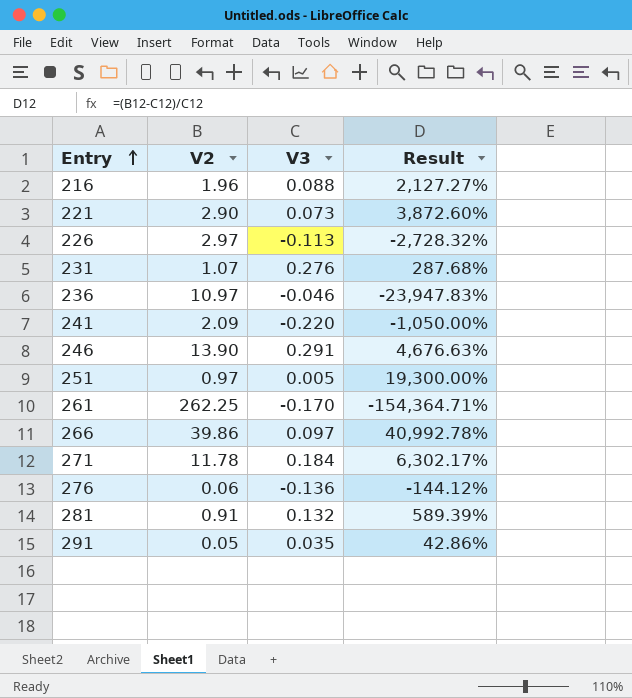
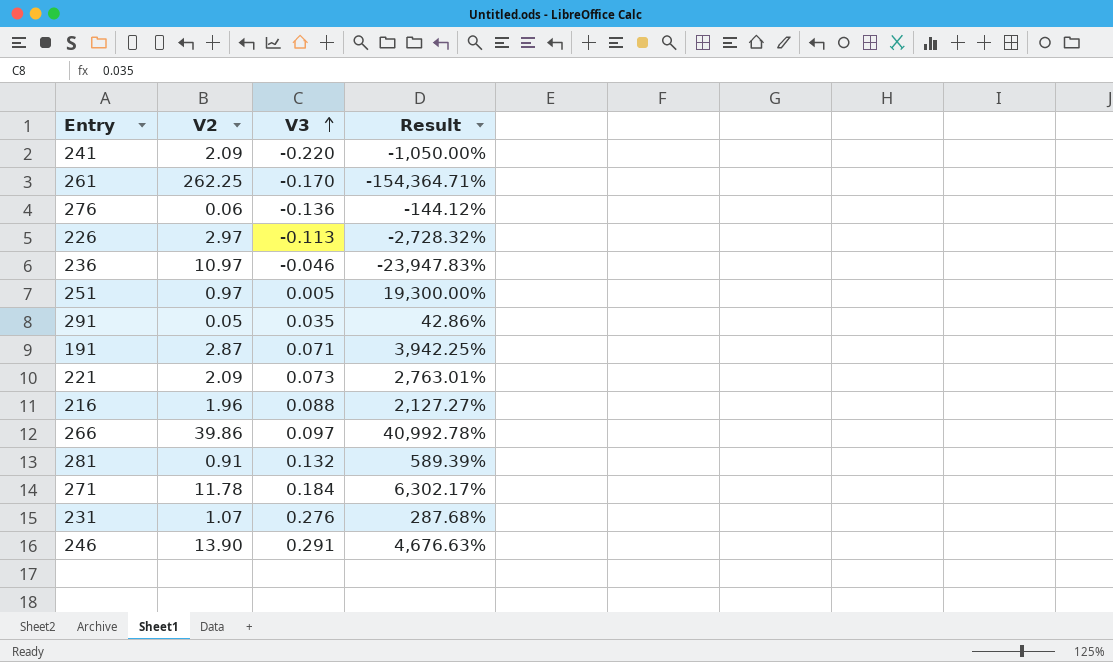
row order: Entry ascending -> V3 ascending
row 191: none -> 2.87 | 0.071 | 3,942.25%
221 | V2: 2.90 -> 2.09
221 | Result: 3,872.60% -> 2,763.01%

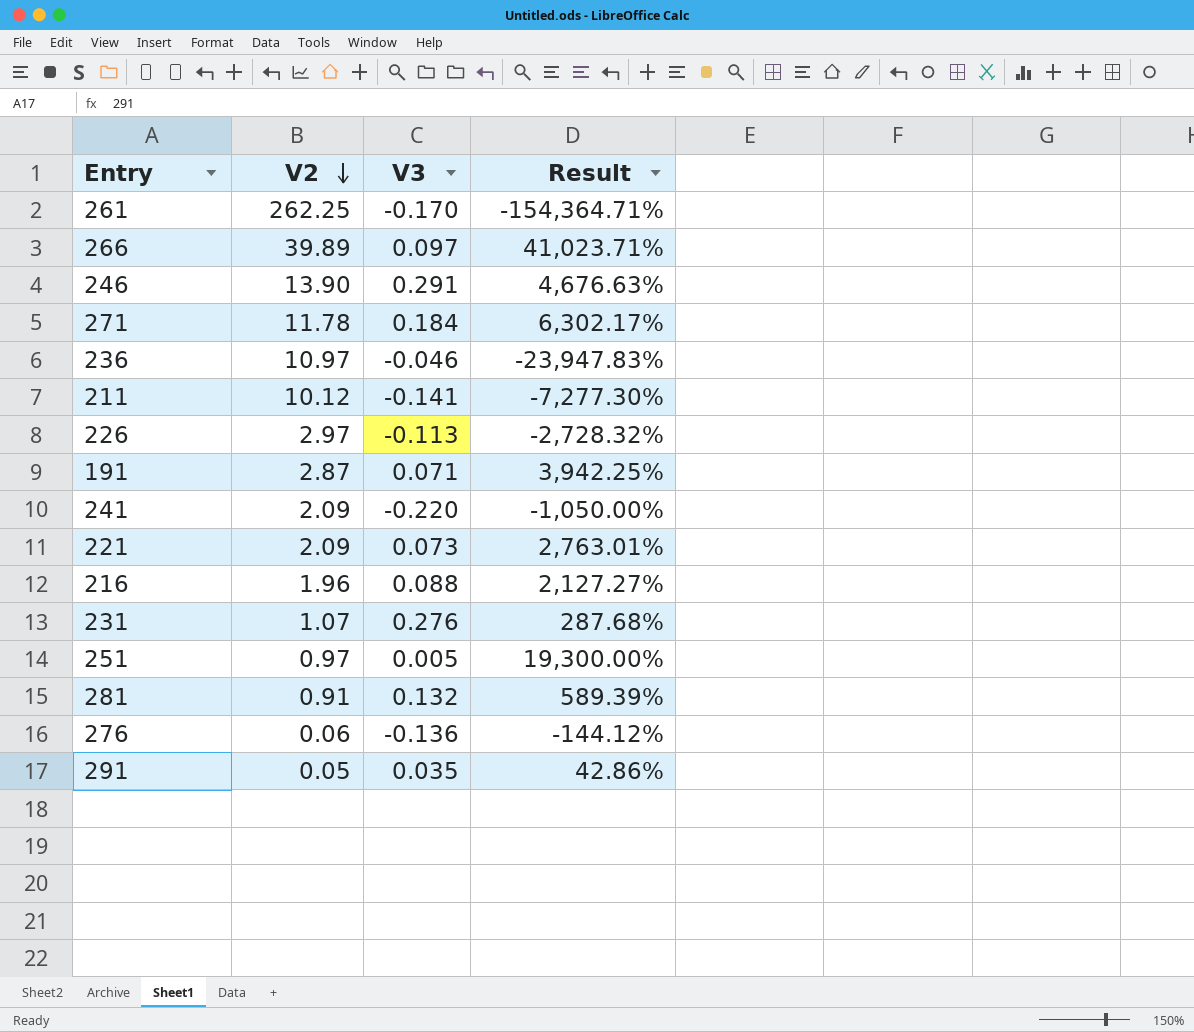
row order: V3 ascending -> V2 descending
266 | V2: 39.86 -> 39.89
266 | Result: 40,992.78% -> 41,023.71%
row 211: none -> 10.12 | -0.141 | -7,277.30%

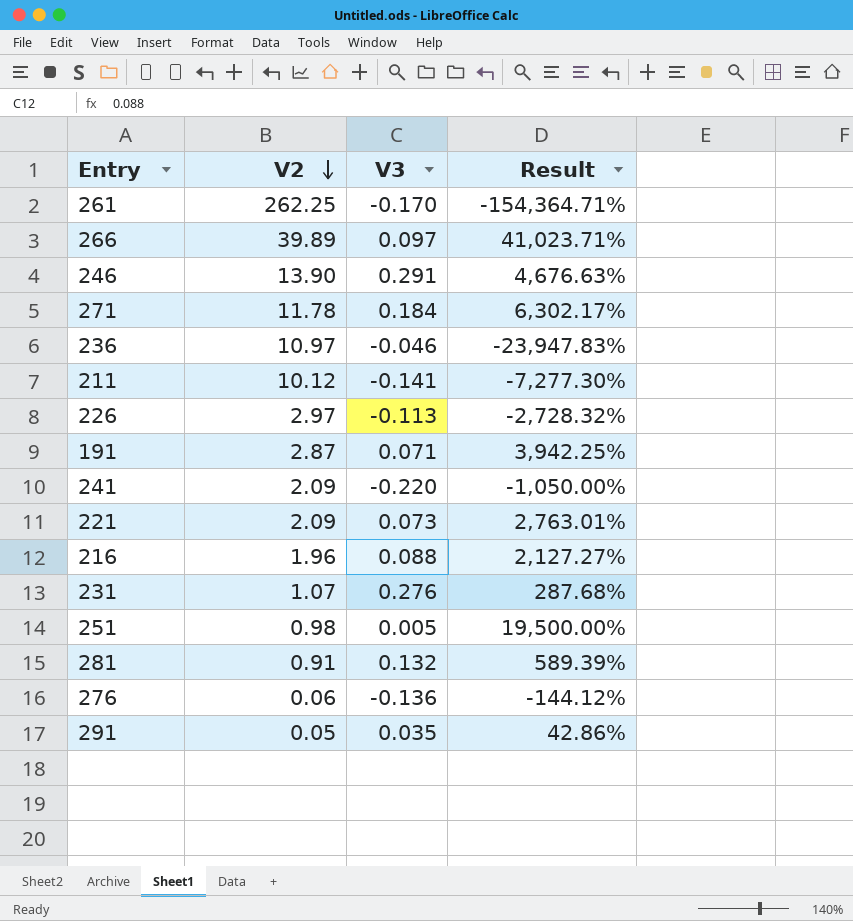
251 | V2: 0.97 -> 0.98
251 | Result: 19,300.00% -> 19,500.00%

